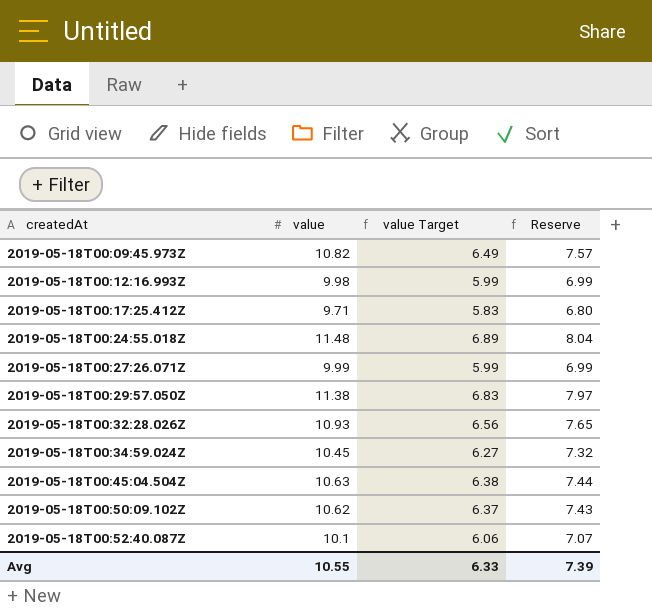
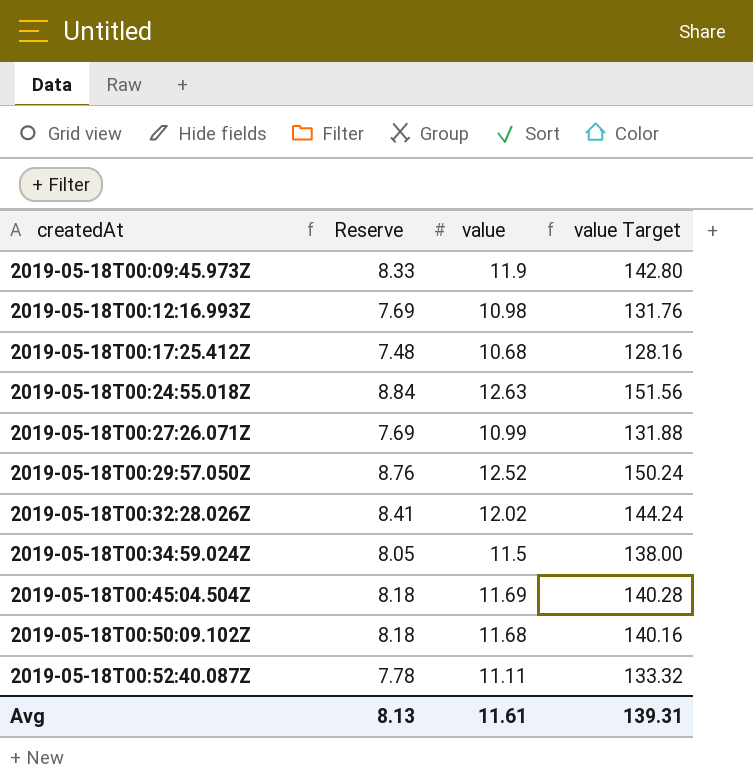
column Reserve | position: 4 -> 2
column value Target | formula: [value] * 0.6 -> [value] * 12
2019-05-18T00:09:45.973Z | Reserve: 7.57 -> 8.33
2019-05-18T00:09:45.973Z | value: 10.82 -> 11.9
2019-05-18T00:12:16.993Z | Reserve: 6.99 -> 7.69
2019-05-18T00:12:16.993Z | value: 9.98 -> 10.98
2019-05-18T00:17:25.412Z | Reserve: 6.80 -> 7.48
2019-05-18T00:17:25.412Z | value: 9.71 -> 10.68
2019-05-18T00:24:55.018Z | Reserve: 8.04 -> 8.84
2019-05-18T00:24:55.018Z | value: 11.48 -> 12.63
2019-05-18T00:27:26.071Z | Reserve: 6.99 -> 7.69
2019-05-18T00:27:26.071Z | value: 9.99 -> 10.99
2019-05-18T00:29:57.050Z | Reserve: 7.97 -> 8.76
2019-05-18T00:29:57.050Z | value: 11.38 -> 12.52
2019-05-18T00:32:28.026Z | Reserve: 7.65 -> 8.41
2019-05-18T00:32:28.026Z | value: 10.93 -> 12.02
2019-05-18T00:34:59.024Z | Reserve: 7.32 -> 8.05
2019-05-18T00:34:59.024Z | value: 10.45 -> 11.5
2019-05-18T00:45:04.504Z | Reserve: 7.44 -> 8.18
2019-05-18T00:45:04.504Z | value: 10.63 -> 11.69
2019-05-18T00:50:09.102Z | Reserve: 7.43 -> 8.18
2019-05-18T00:50:09.102Z | value: 10.62 -> 11.68
2019-05-18T00:52:40.087Z | Reserve: 7.07 -> 7.78
2019-05-18T00:52:40.087Z | value: 10.1 -> 11.11
Avg | Reserve: 7.39 -> 8.13
Avg | value: 10.55 -> 11.61
Avg | value Target: 6.33 -> 139.31

